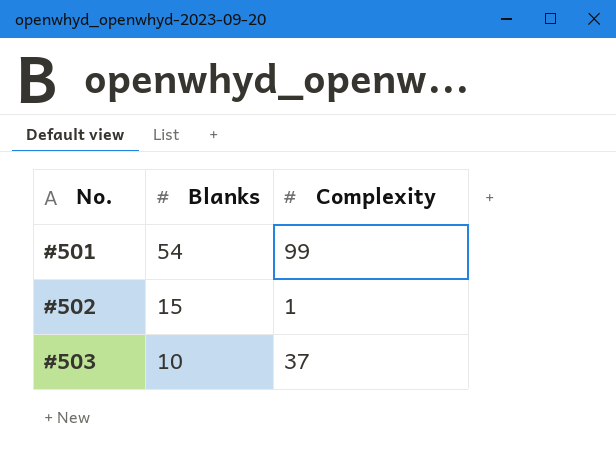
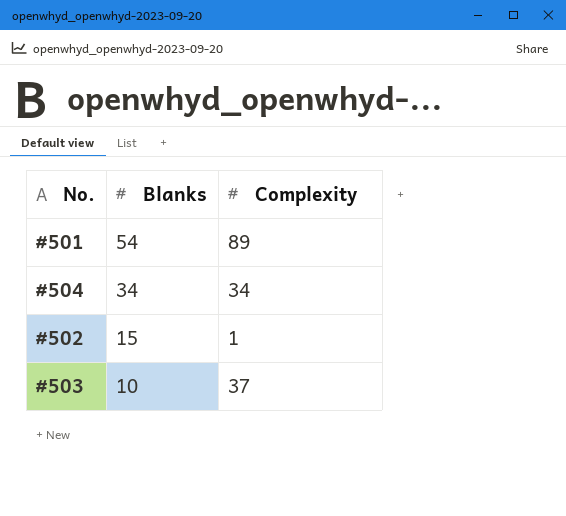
#501 | Complexity: 99 -> 89
row #504: none -> 34 | 34

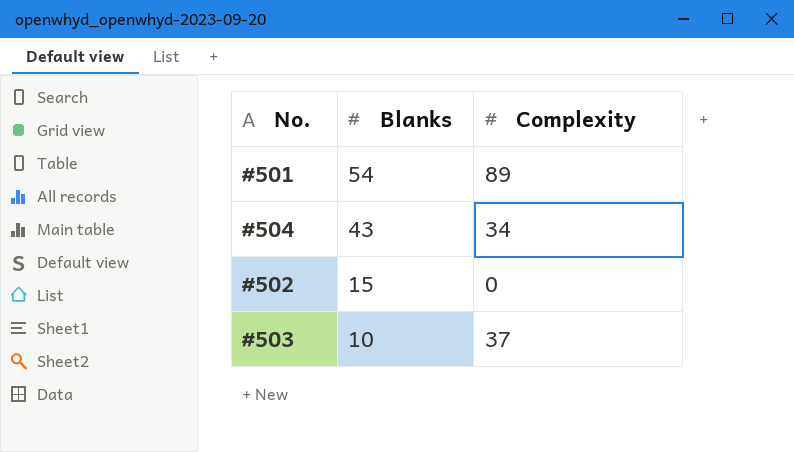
#504 | Blanks: 34 -> 43
#502 | Complexity: 1 -> 0

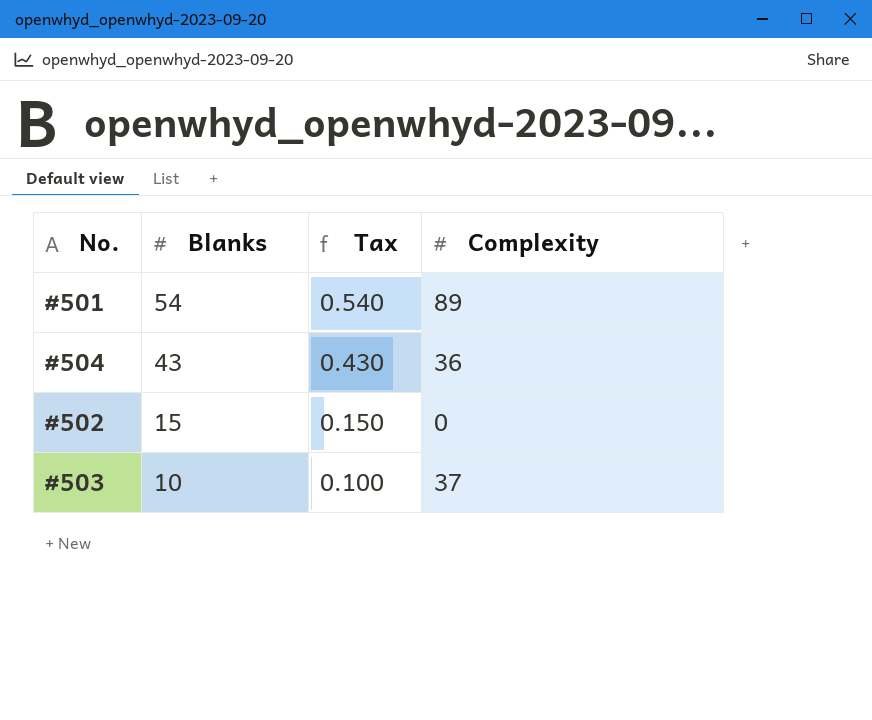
column Tax | formula: none -> [Blanks] * 0.01
#504 | Complexity: 34 -> 36

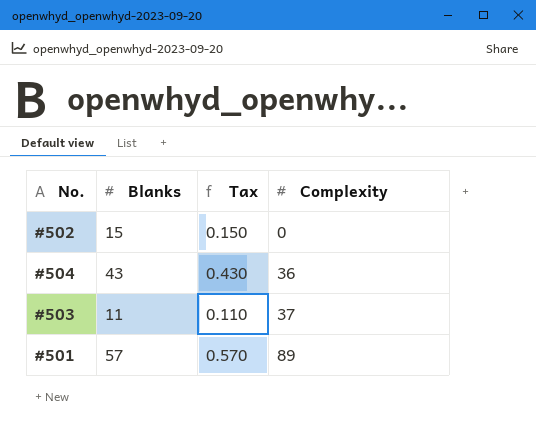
row order: Blanks descending -> Complexity ascending
#503 | Blanks: 10 -> 11
#503 | Tax: 0.100 -> 0.110
#501 | Blanks: 54 -> 57
#501 | Tax: 0.540 -> 0.570

